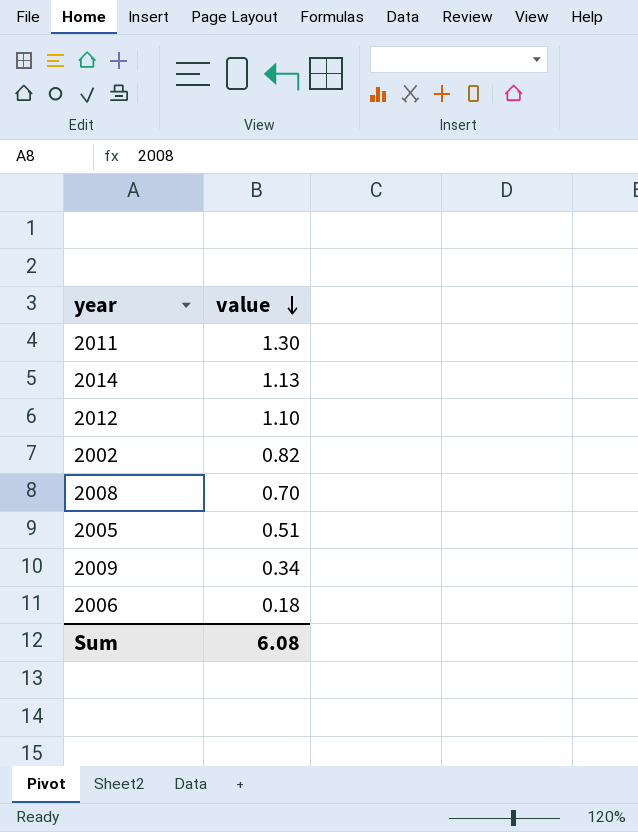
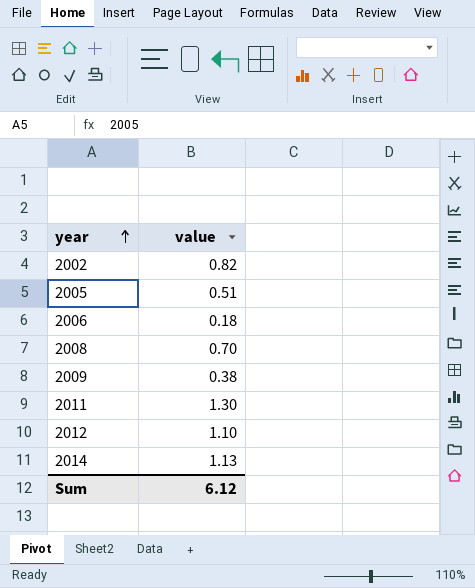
row order: value descending -> year ascending
2009 | value: 0.34 -> 0.38
Sum | value: 6.08 -> 6.12

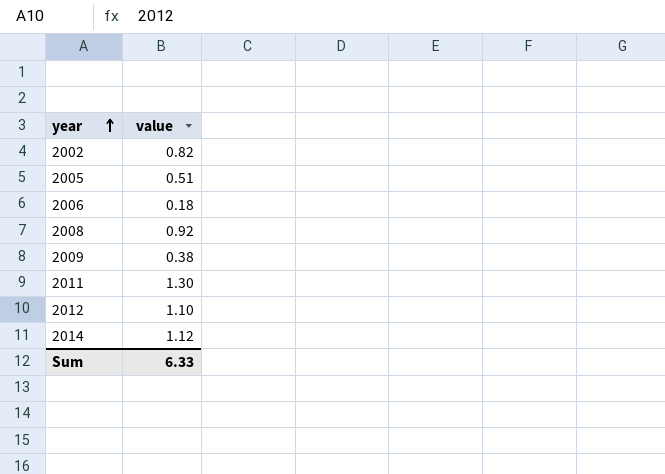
2008 | value: 0.70 -> 0.92
2014 | value: 1.13 -> 1.12
Sum | value: 6.12 -> 6.33

